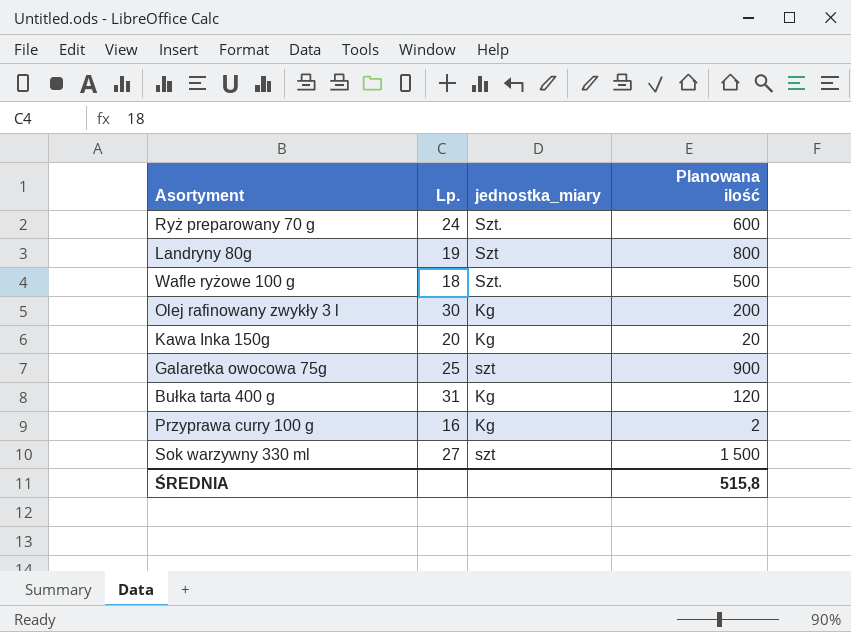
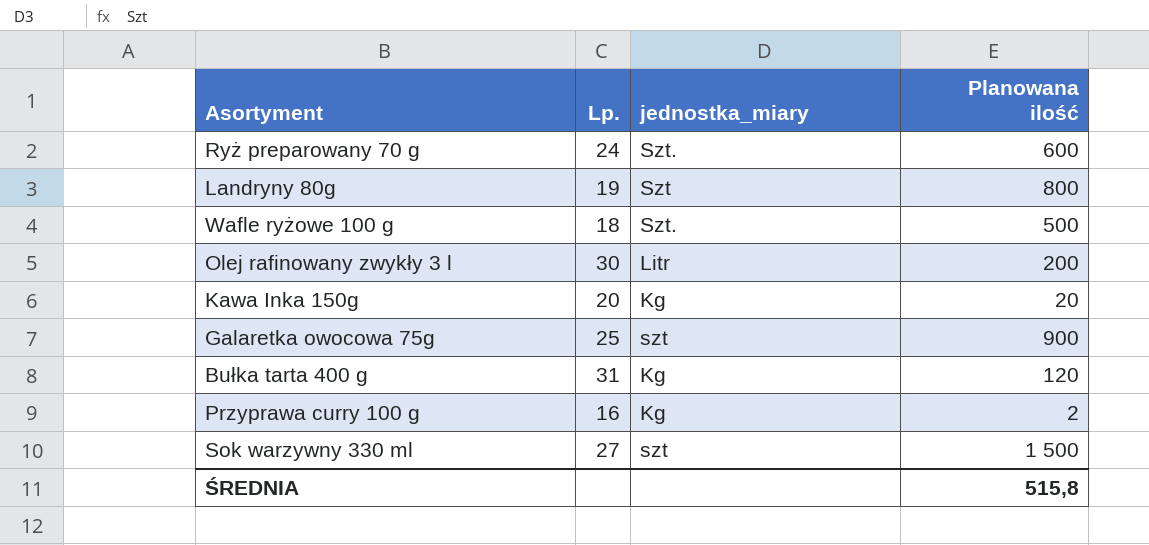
Olej rafinowany zwykły 3 l | jednostka_miary: Kg -> Litr

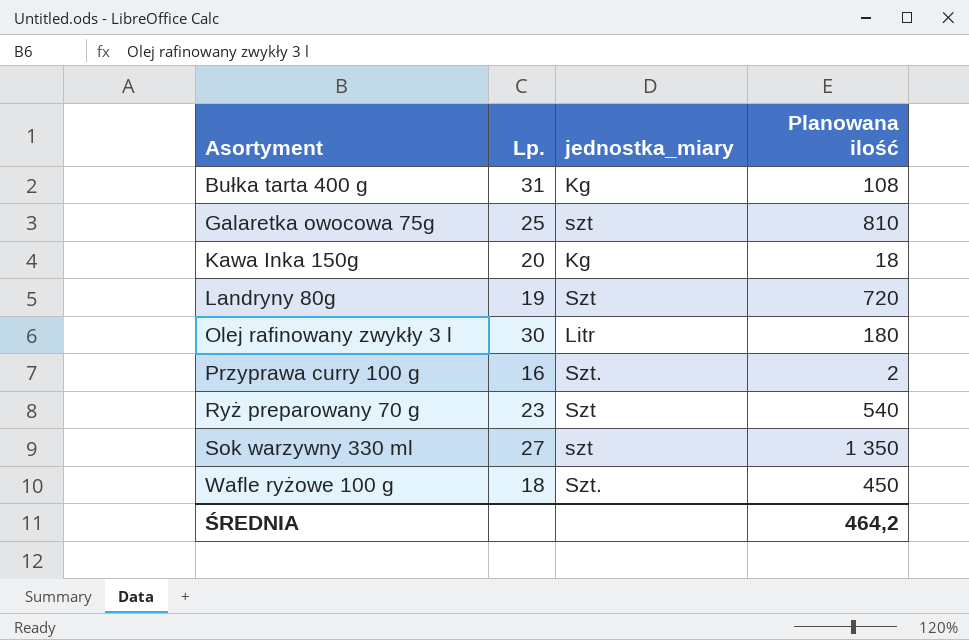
row order: none -> Asortyment ascending
Bułka tarta 400 g | Planowana ilość: 120 -> 108
Galaretka owocowa 75g | Planowana ilość: 900 -> 810
Kawa Inka 150g | Planowana ilość: 20 -> 18
Landryny 80g | Planowana ilość: 800 -> 720
Olej rafinowany zwykły 3 l | Planowana ilość: 200 -> 180
Przyprawa curry 100 g | jednostka_miary: Kg -> Szt.
Ryż preparowany 70 g | Lp.: 24 -> 23
Ryż preparowany 70 g | jednostka_miary: Szt. -> Szt
Ryż preparowany 70 g | Planowana ilość: 600 -> 540
Sok warzywny 330 ml | Planowana ilość: 1 500 -> 1 350
Wafle ryżowe 100 g | Planowana ilość: 500 -> 450
ŚREDNIA | Planowana ilość: 515,8 -> 464,2

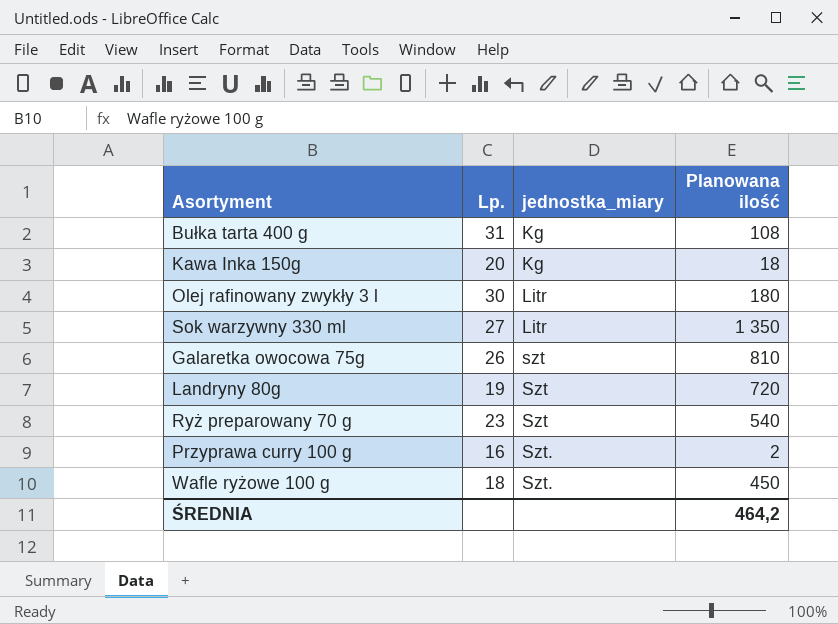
row order: Asortyment ascending -> jednostka_miary ascending
Sok warzywny 330 ml | jednostka_miary: szt -> Litr
Galaretka owocowa 75g | Lp.: 25 -> 26

